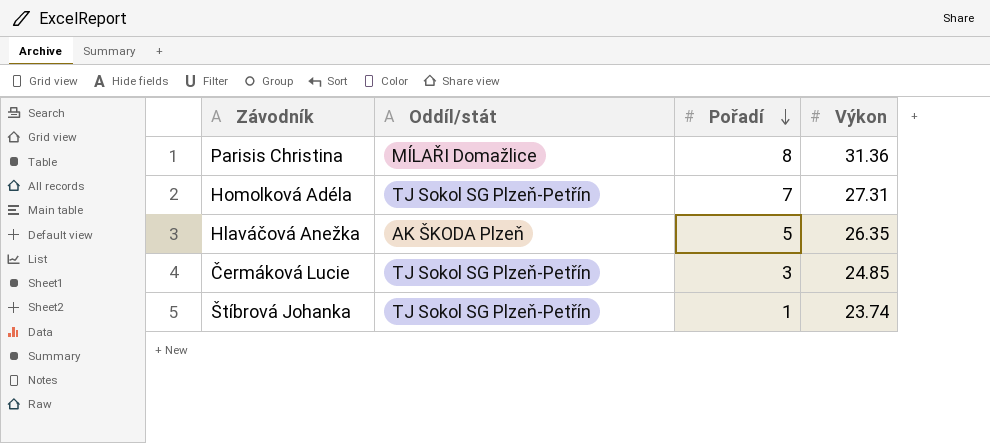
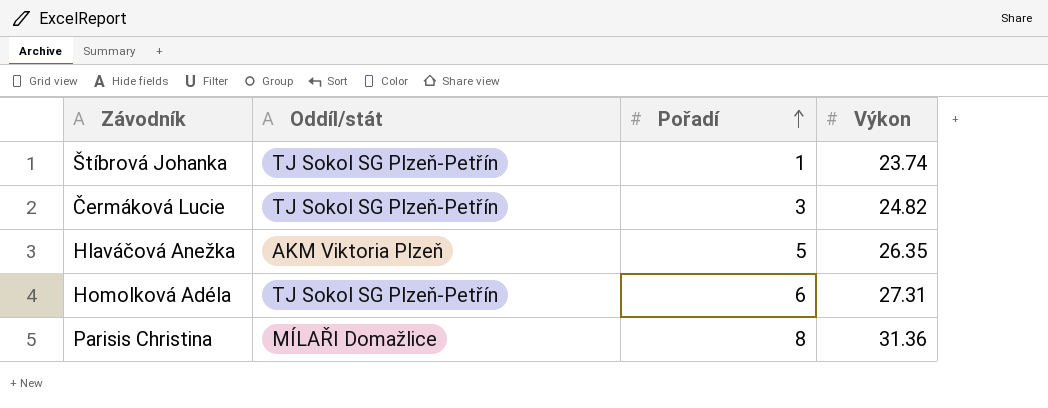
row order: Pořadí descending -> Pořadí ascending
Čermáková Lucie | Výkon: 24.85 -> 24.82
Hlaváčová Anežka | Oddíl/stát: AK ŠKODA Plzeň -> AKM Viktoria Plzeň
Homolková Adéla | Pořadí: 7 -> 6

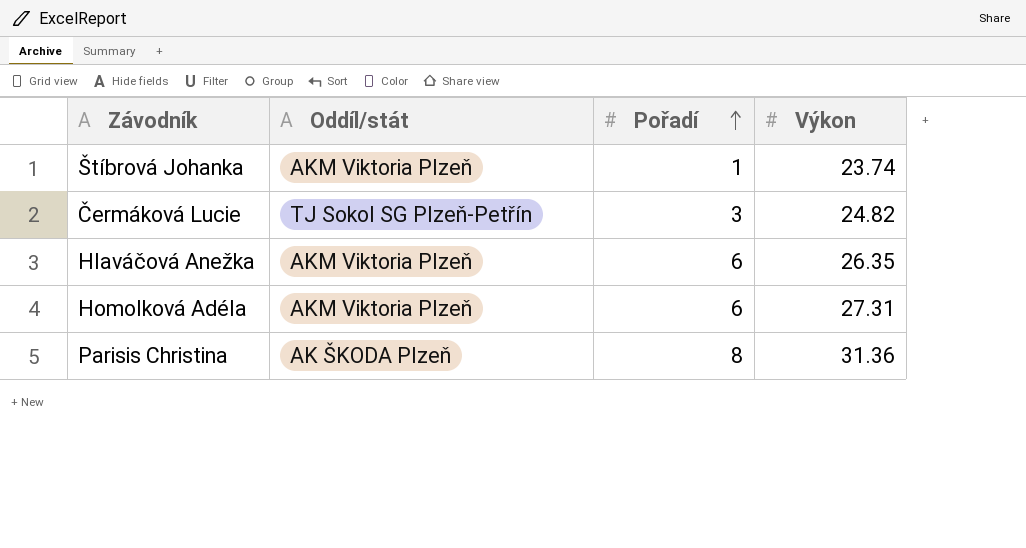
Štíbrová Johanka | Oddíl/stát: TJ Sokol SG Plzeň-Petřín -> AKM Viktoria Plzeň
Hlaváčová Anežka | Pořadí: 5 -> 6
Homolková Adéla | Oddíl/stát: TJ Sokol SG Plzeň-Petřín -> AKM Viktoria Plzeň
Parisis Christina | Oddíl/stát: MÍLAŘI Domažlice -> AK ŠKODA Plzeň

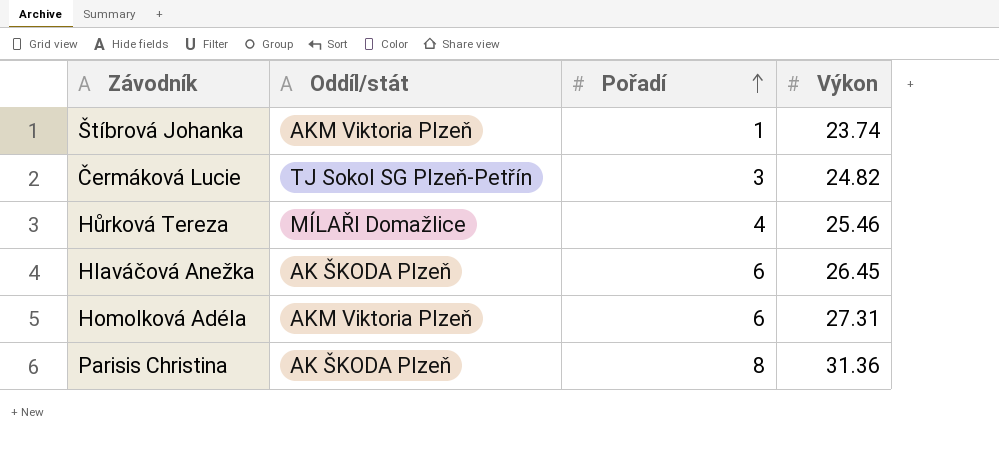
row Hůrková Tereza: none -> MÍLAŘI Domažlice | 4 | 25.46
Hlaváčová Anežka | Oddíl/stát: AKM Viktoria Plzeň -> AK ŠKODA Plzeň
Hlaváčová Anežka | Výkon: 26.35 -> 26.45

